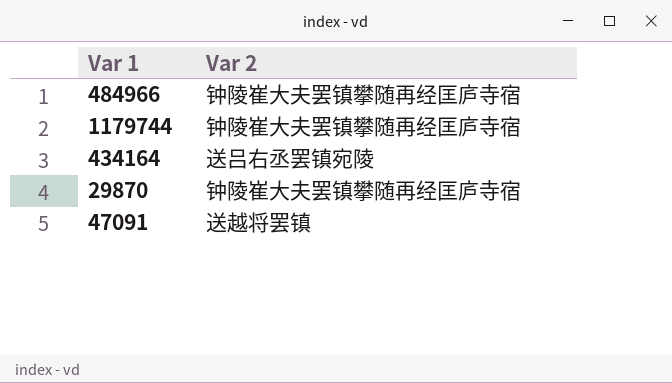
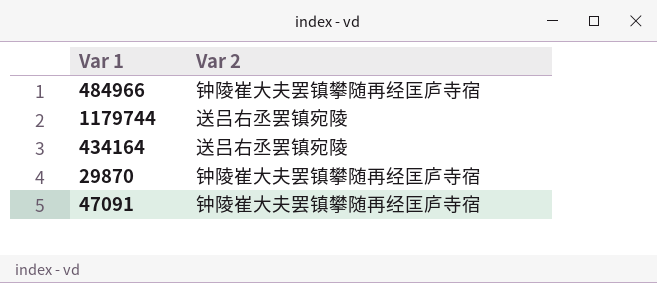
1179744 | Var 2: 钟陵崔大夫罢镇攀随再经匡庐寺宿 -> 送吕右丞罢镇宛陵
47091 | Var 2: 送越将罢镇 -> 钟陵崔大夫罢镇攀随再经匡庐寺宿

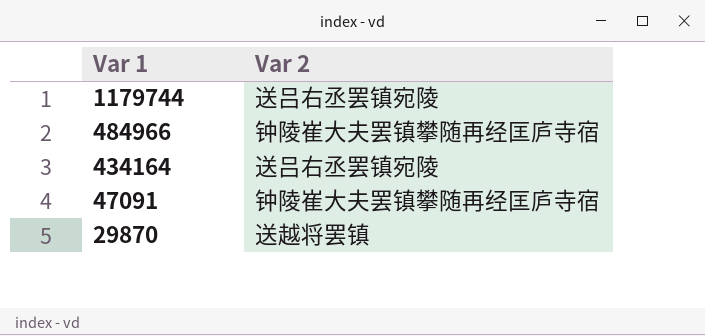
row order: none -> Var 1 descending
29870 | Var 2: 钟陵崔大夫罢镇攀随再经匡庐寺宿 -> 送越将罢镇

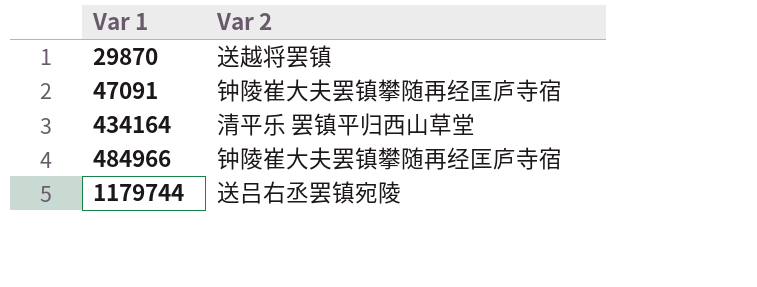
row order: Var 1 descending -> Var 1 ascending
434164 | Var 2: 送吕右丞罢镇宛陵 -> 清平乐 罢镇平归西山草堂

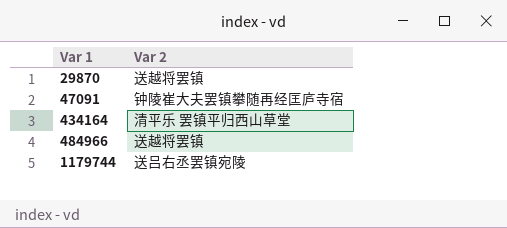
484966 | Var 2: 钟陵崔大夫罢镇攀随再经匡庐寺宿 -> 送越将罢镇

